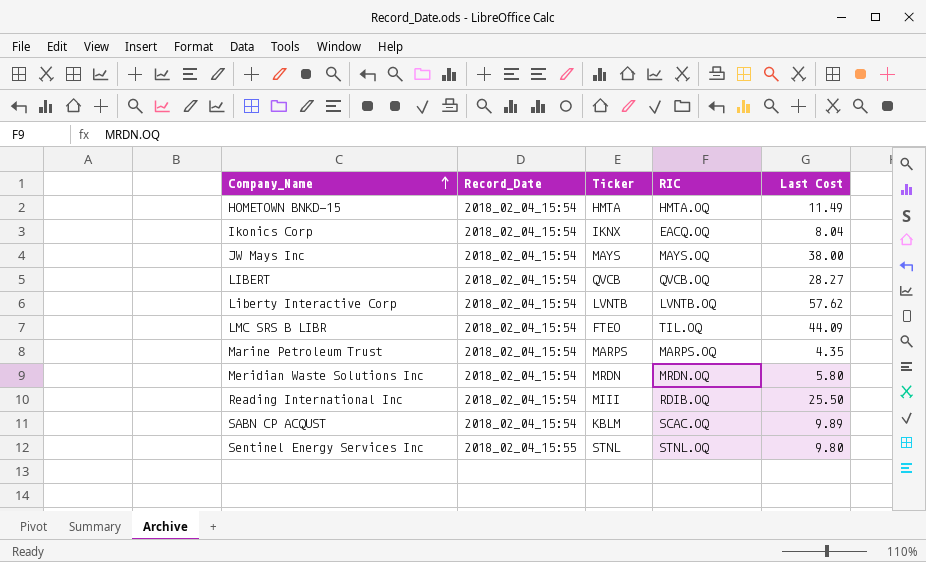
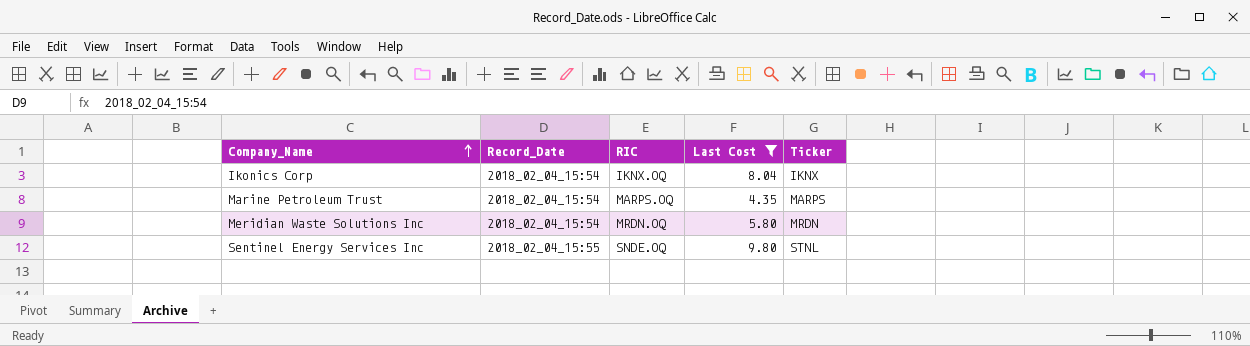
filter: none -> Last Cost <= 9.80
column Ticker | position: 3 -> 5
Ikonics Corp | RIC: EACQ.OQ -> IKNX.OQ
Sentinel Energy Services Inc | RIC: STNL.OQ -> SNDE.OQ

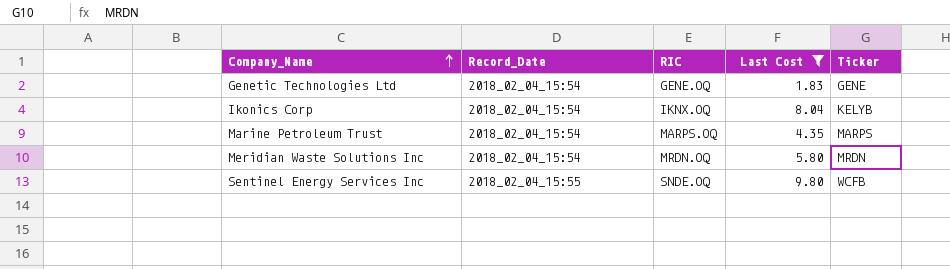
row Genetic Technologies Ltd: none -> 2018_02_04_15:54 | GENE.OQ | 1.83 | GENE
Ikonics Corp | Ticker: IKNX -> KELYB
Sentinel Energy Services Inc | Ticker: STNL -> WCFB

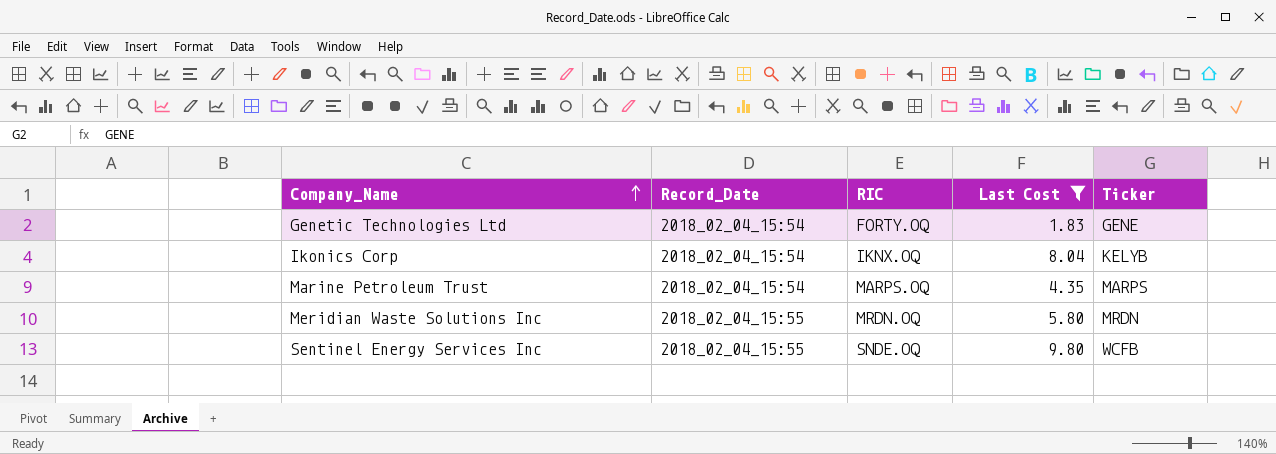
Genetic Technologies Ltd | RIC: GENE.OQ -> FORTY.OQ
Meridian Waste Solutions Inc | Record_Date: 2018_02_04_15:54 -> 2018_02_04_15:55

